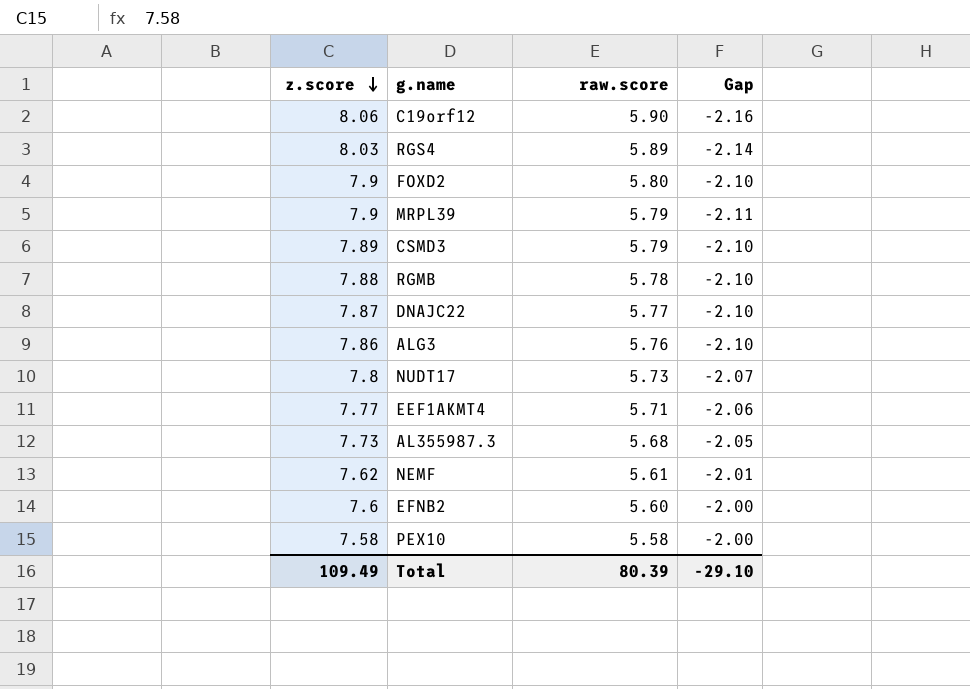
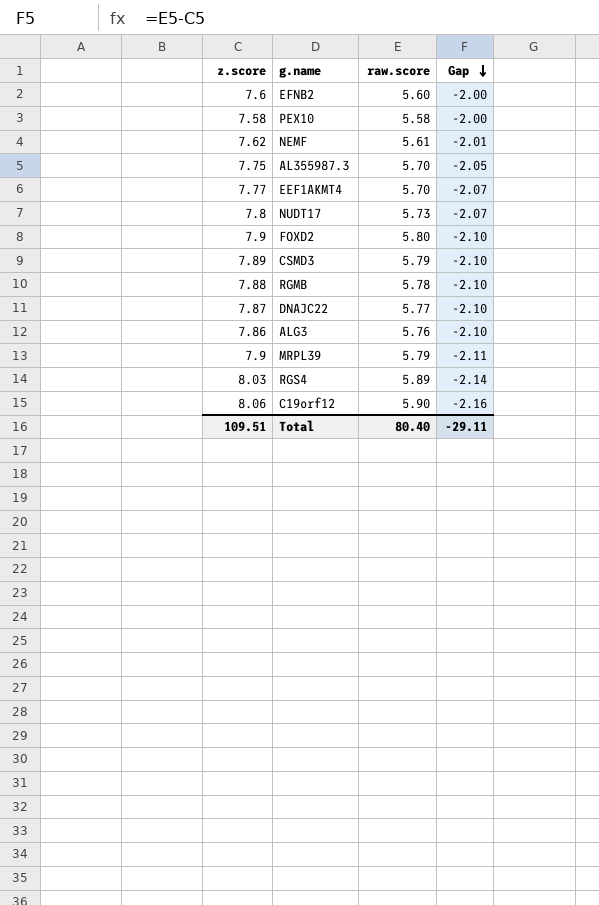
row order: z.score descending -> Gap descending
AL355987.3 | z.score: 7.73 -> 7.75
AL355987.3 | raw.score: 5.68 -> 5.70
EEF1AKMT4 | raw.score: 5.71 -> 5.70
EEF1AKMT4 | Gap: -2.06 -> -2.07
Total | z.score: 109.49 -> 109.51
Total | raw.score: 80.39 -> 80.40
Total | Gap: -29.10 -> -29.11

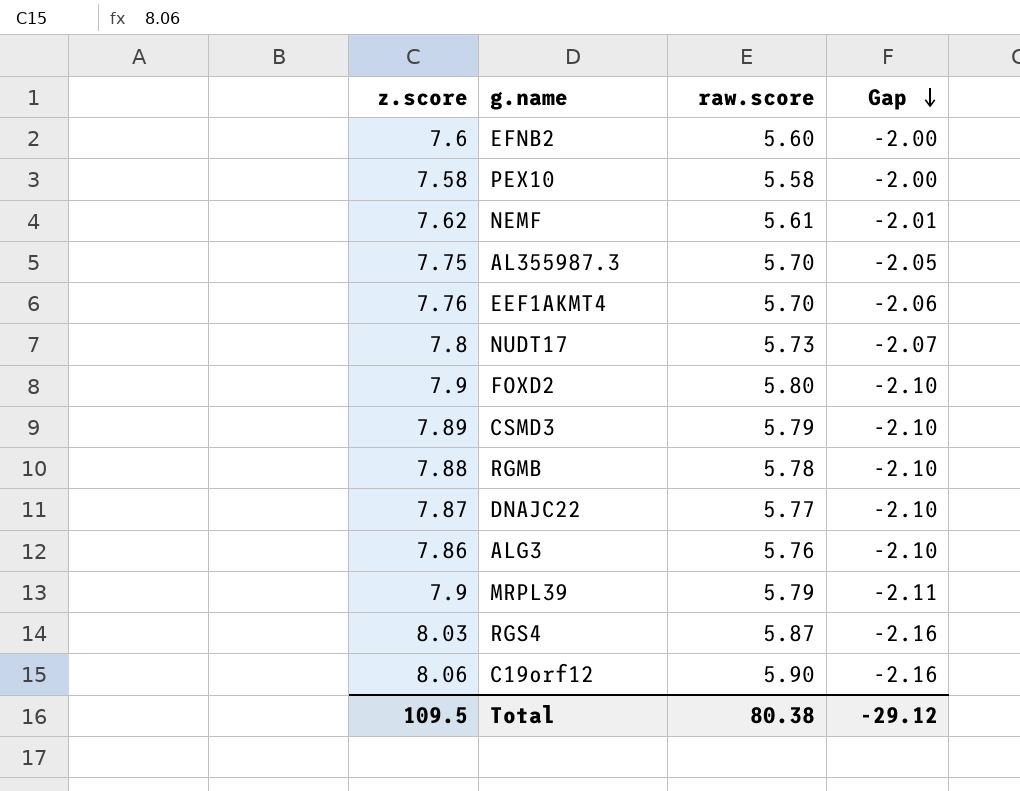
EEF1AKMT4 | z.score: 7.77 -> 7.76
EEF1AKMT4 | Gap: -2.07 -> -2.06
RGS4 | raw.score: 5.89 -> 5.87
RGS4 | Gap: -2.14 -> -2.16
Total | z.score: 109.51 -> 109.5
Total | raw.score: 80.40 -> 80.38
Total | Gap: -29.11 -> -29.12

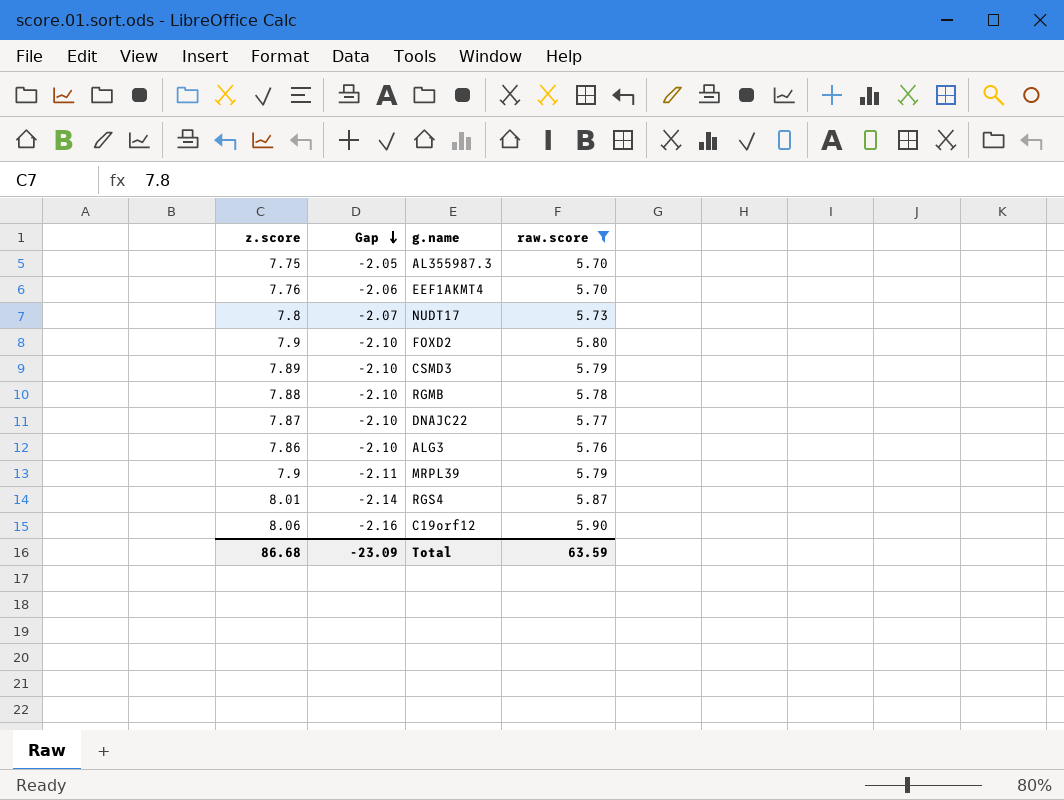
filter: none -> raw.score >= 5.70
column Gap | position: 4 -> 2
RGS4 | z.score: 8.03 -> 8.01
RGS4 | Gap: -2.16 -> -2.14
Total | z.score: 109.5 -> 86.68
Total | Gap: -29.12 -> -23.09
Total | raw.score: 80.38 -> 63.59

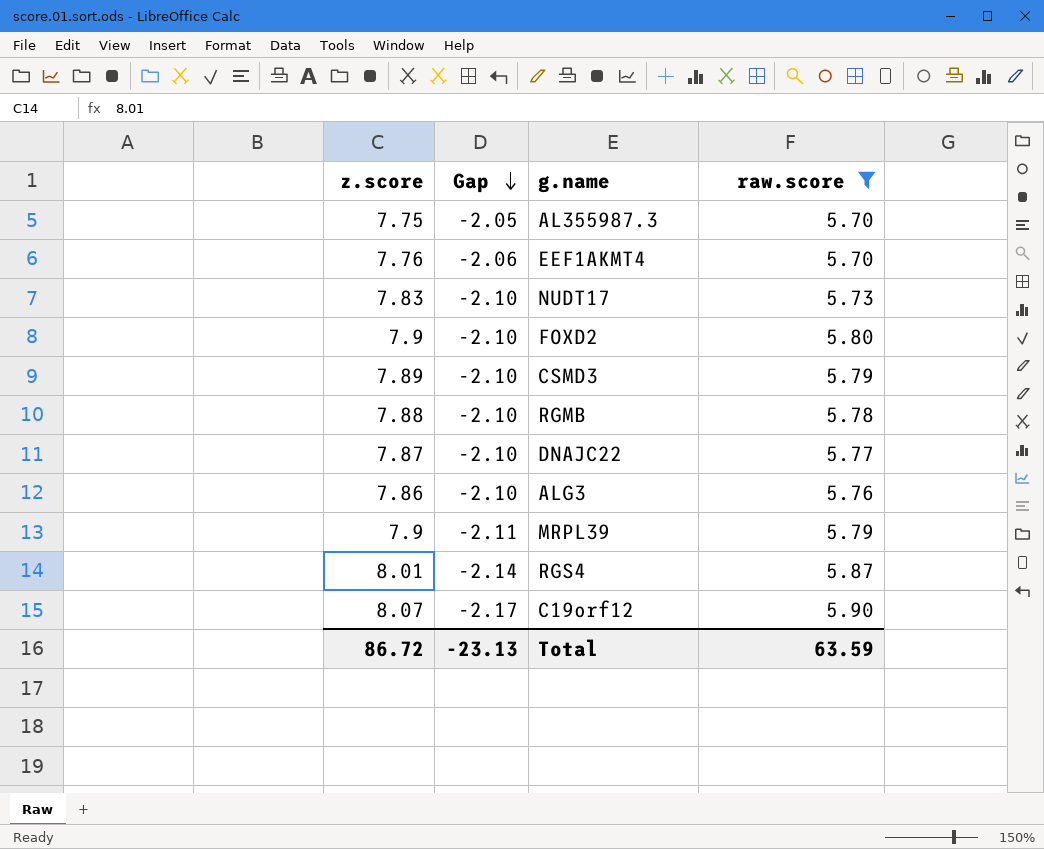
NUDT17 | z.score: 7.8 -> 7.83
NUDT17 | Gap: -2.07 -> -2.10
C19orf12 | z.score: 8.06 -> 8.07
C19orf12 | Gap: -2.16 -> -2.17
Total | z.score: 86.68 -> 86.72
Total | Gap: -23.09 -> -23.13

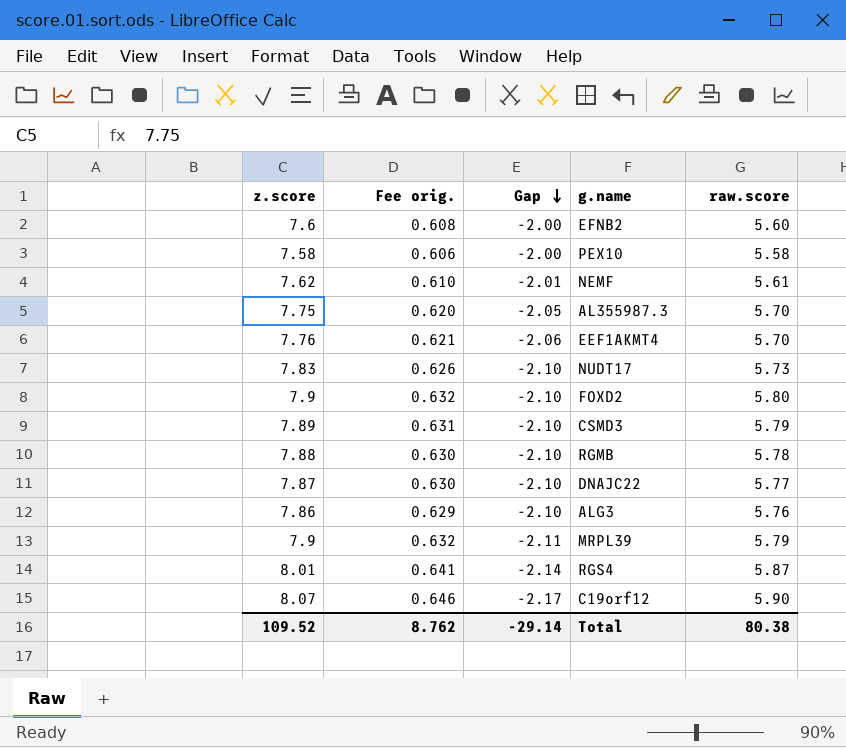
filter: raw.score >= 5.70 -> none
column Fee orig. | formula: none -> [z.score] * 0.08
Total | z.score: 86.72 -> 109.52
Total | Gap: -23.13 -> -29.14
Total | raw.score: 63.59 -> 80.38

